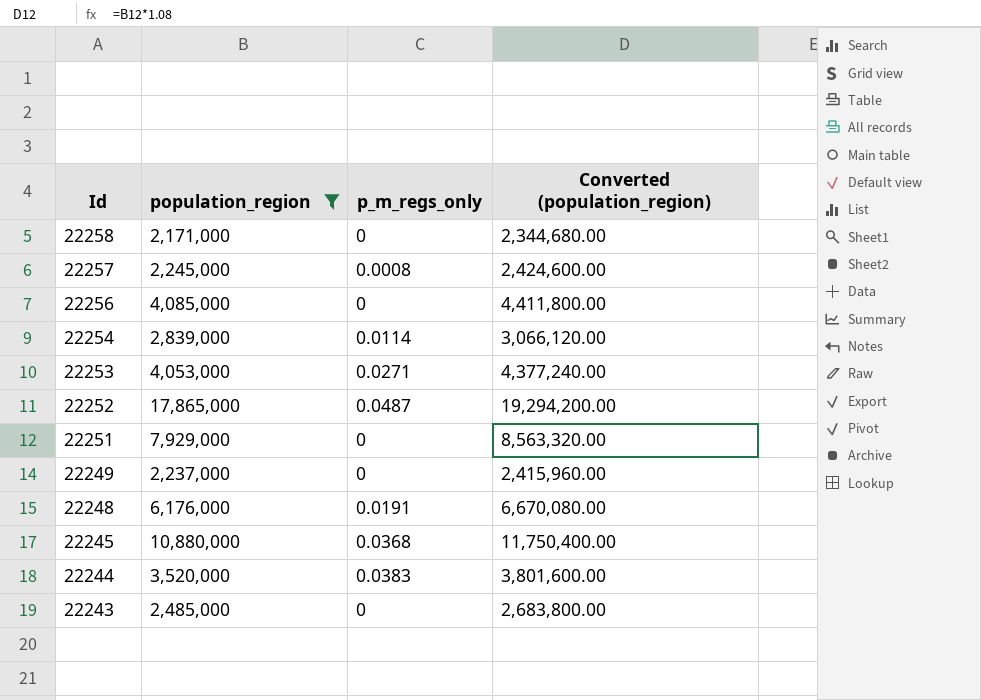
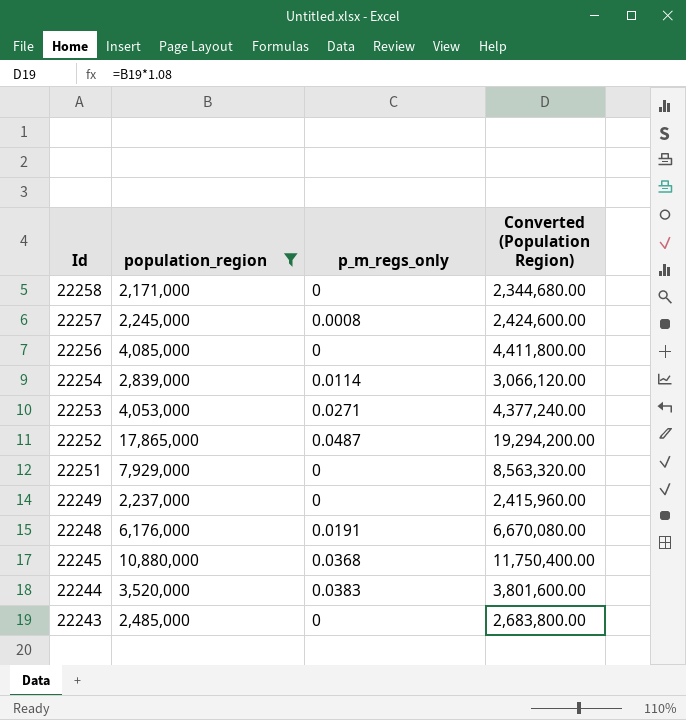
column name: Converted (population_region) -> Converted (Population Region)

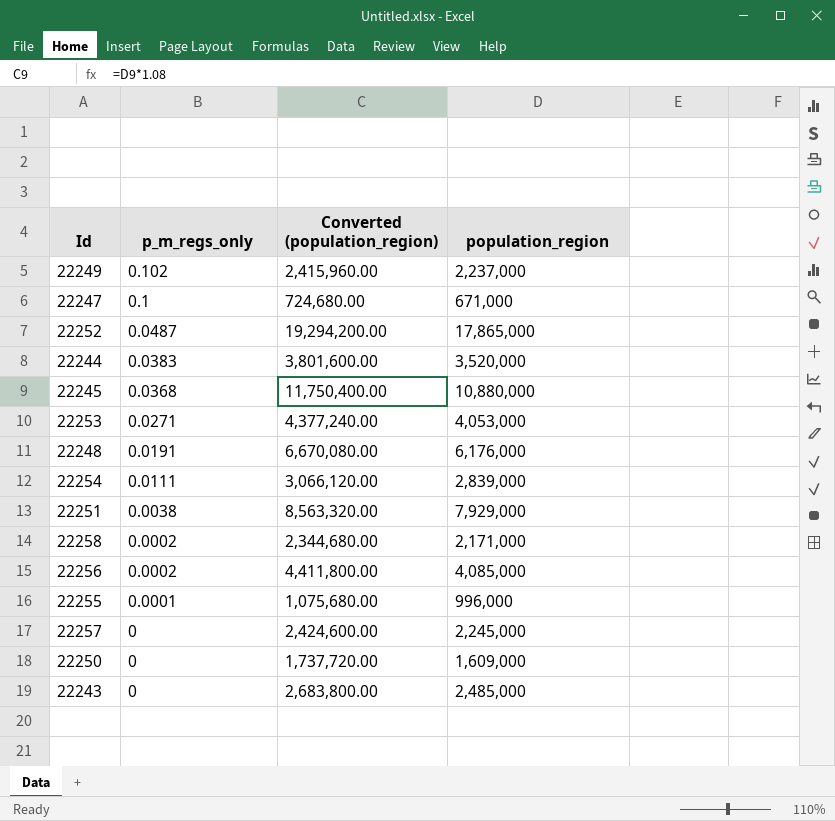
filter: population_region >= 2,171,000 -> none
row order: Id descending -> p_m_regs_only descending
column name: Converted (Population Region) -> Converted (population_region)
column population_region | position: 2 -> 4
22249 | p_m_regs_only: 0 -> 0.102
22254 | p_m_regs_only: 0.0114 -> 0.0111
22251 | p_m_regs_only: 0 -> 0.0038
22258 | p_m_regs_only: 0 -> 0.0002
22256 | p_m_regs_only: 0 -> 0.0002
22257 | p_m_regs_only: 0.0008 -> 0

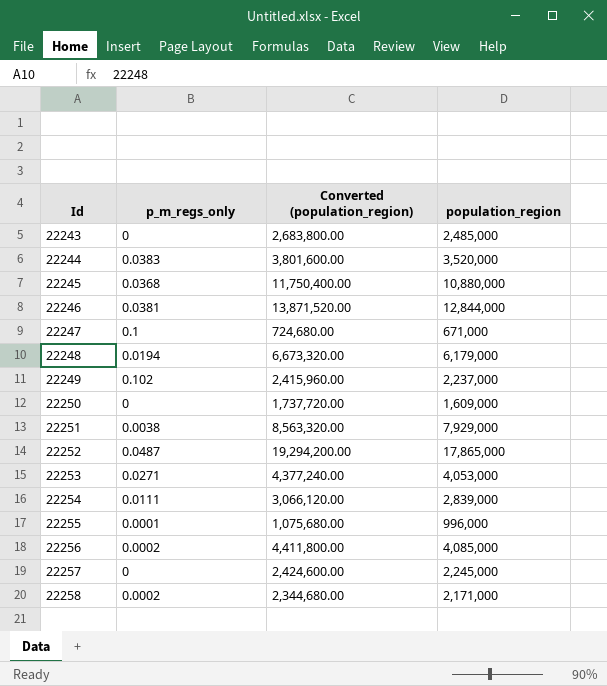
row order: p_m_regs_only descending -> Id ascending
row 22246: none -> 0.0381 | 13,871,520.00 | 12,844,000
22248 | p_m_regs_only: 0.0191 -> 0.0194
22248 | Converted (population_region): 6,670,080.00 -> 6,673,320.00
22248 | population_region: 6,176,000 -> 6,179,000

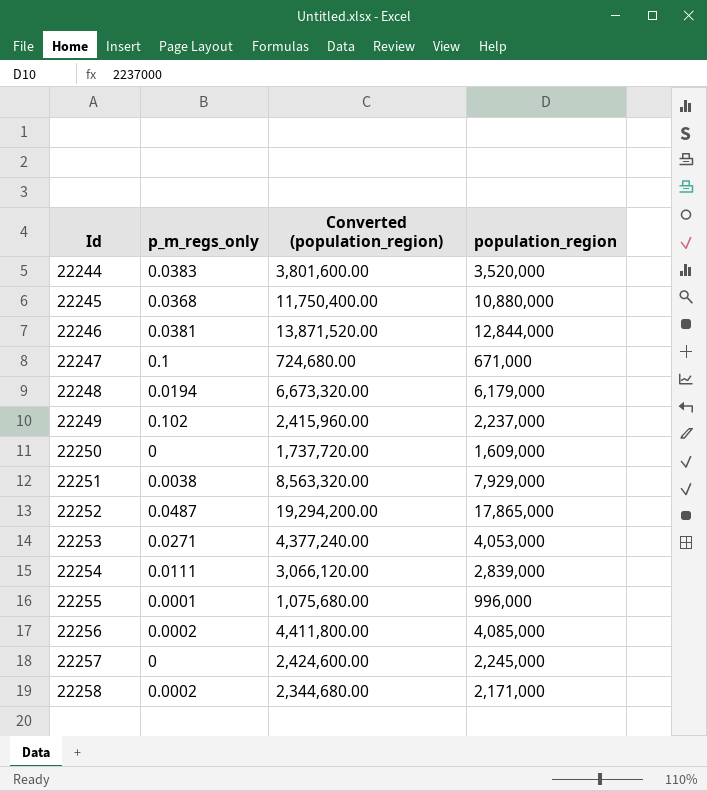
row 22243: 0 | 2,683,800.00 | 2,485,000 -> none

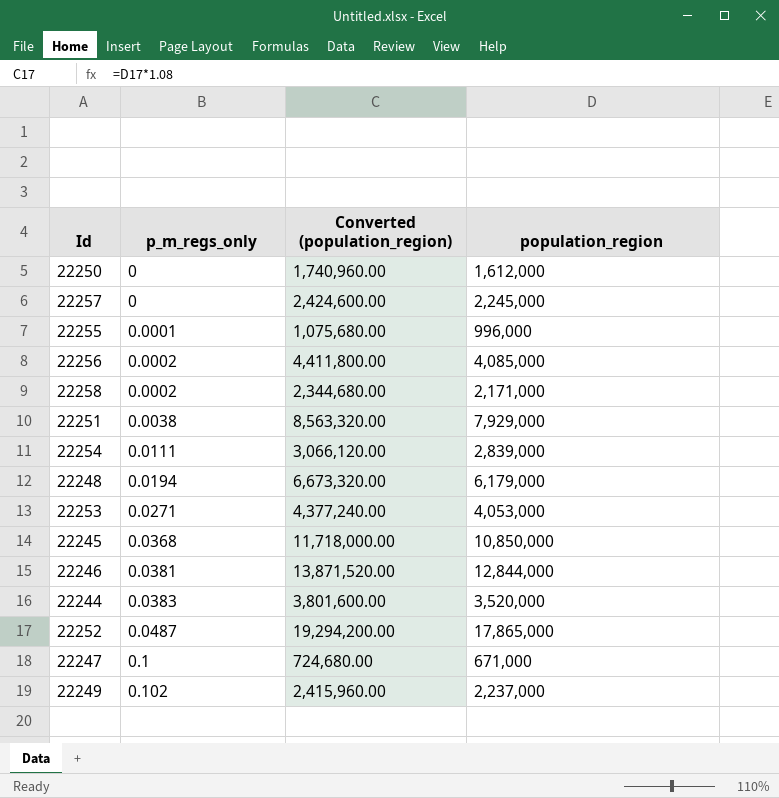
row order: Id ascending -> p_m_regs_only ascending
22250 | Converted (population_region): 1,737,720.00 -> 1,740,960.00
22250 | population_region: 1,609,000 -> 1,612,000
22245 | Converted (population_region): 11,750,400.00 -> 11,718,000.00
22245 | population_region: 10,880,000 -> 10,850,000

